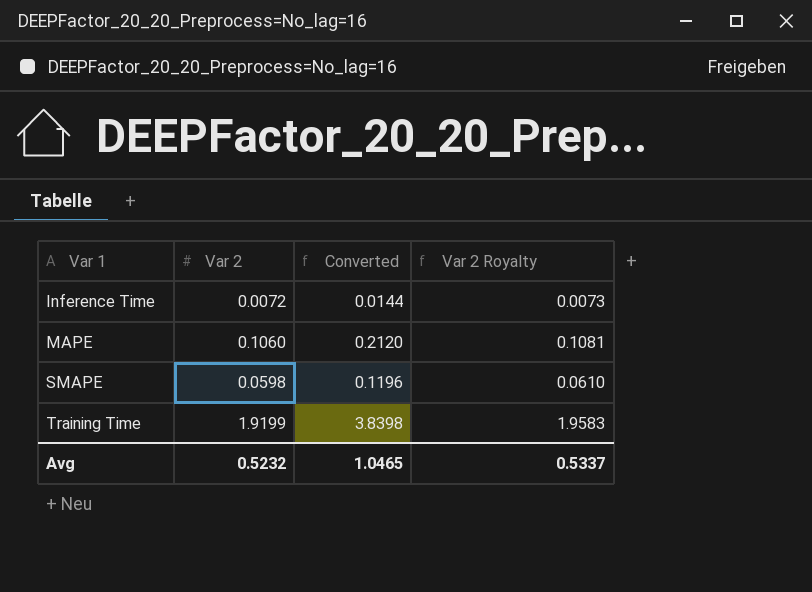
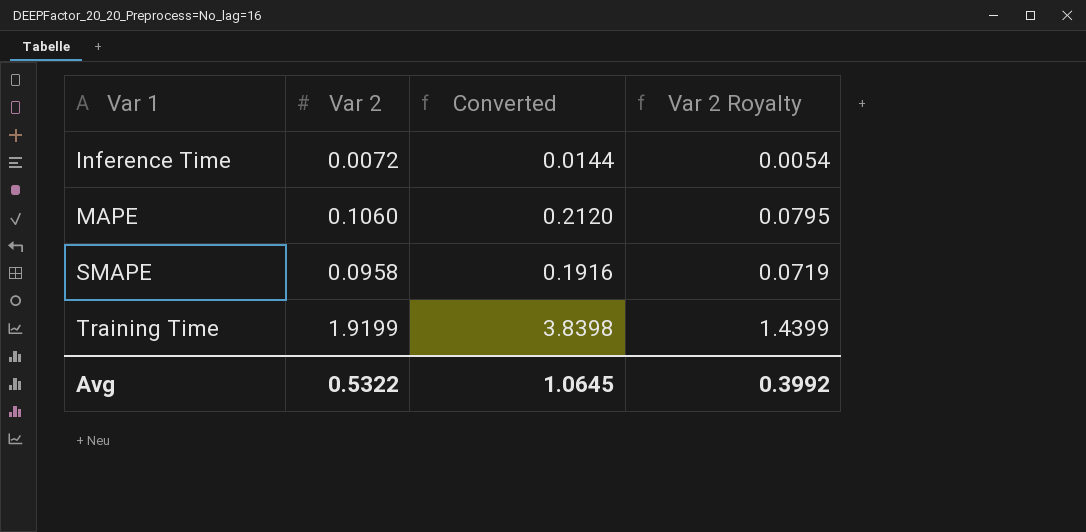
column Var 2 Royalty | formula: [Var 2] * 1.02 -> [Var 2] * 0.75
SMAPE | Var 2: 0.0598 -> 0.0958
SMAPE | Converted: 0.1196 -> 0.1916
Avg | Var 2: 0.5232 -> 0.5322
Avg | Converted: 1.0465 -> 1.0645
Avg | Var 2 Royalty: 0.5337 -> 0.3992

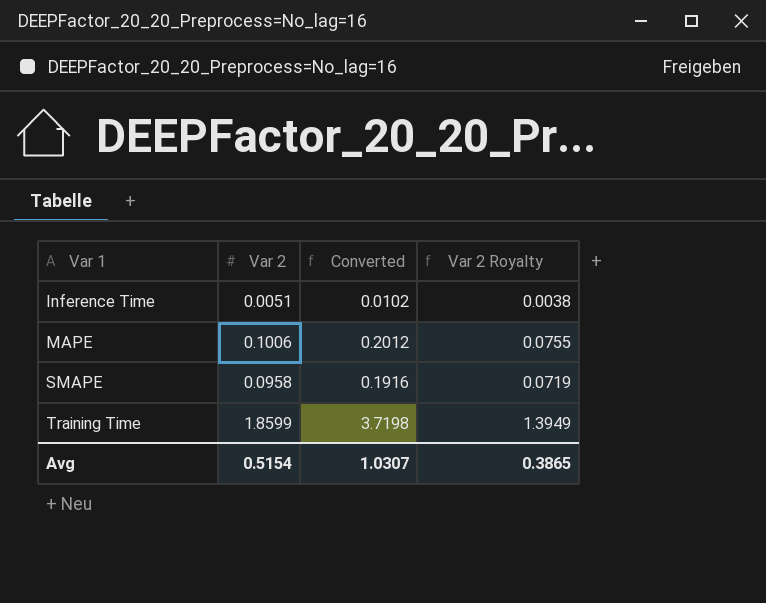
Inference Time | Var 2: 0.0072 -> 0.0051
Inference Time | Converted: 0.0144 -> 0.0102
Inference Time | Var 2 Royalty: 0.0054 -> 0.0038
MAPE | Var 2: 0.1060 -> 0.1006
MAPE | Converted: 0.2120 -> 0.2012
MAPE | Var 2 Royalty: 0.0795 -> 0.0755
Training Time | Var 2: 1.9199 -> 1.8599
Training Time | Converted: 3.8398 -> 3.7198
Training Time | Var 2 Royalty: 1.4399 -> 1.3949
Avg | Var 2: 0.5322 -> 0.5154
Avg | Converted: 1.0645 -> 1.0307
Avg | Var 2 Royalty: 0.3992 -> 0.3865

